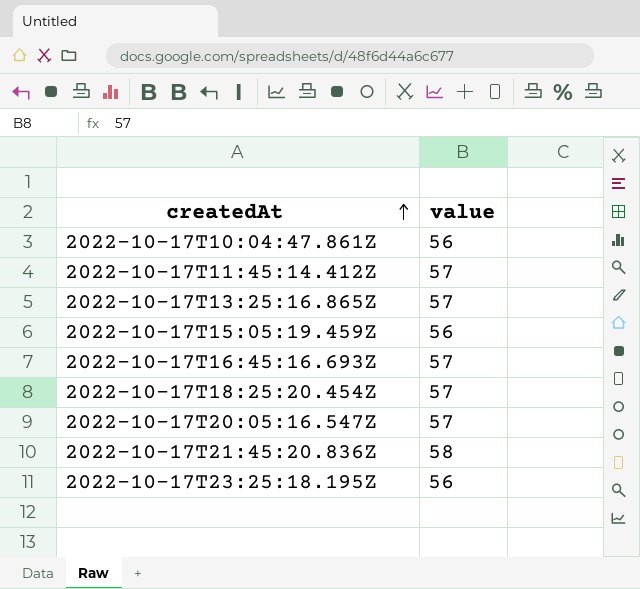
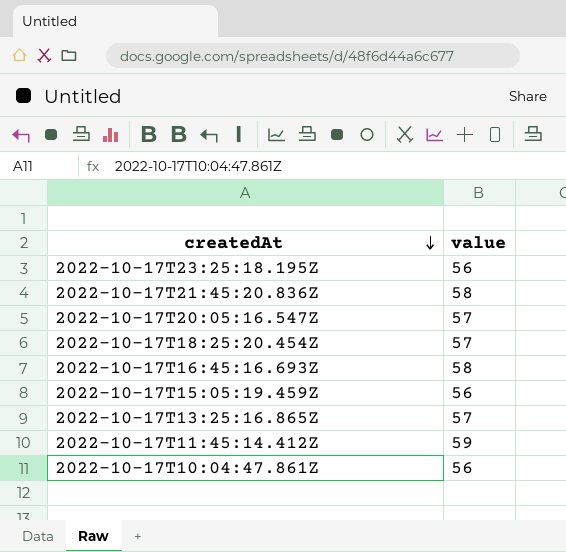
row order: createdAt ascending -> createdAt descending
2022-10-17T16:45:16.693Z | value: 57 -> 58
2022-10-17T11:45:14.412Z | value: 57 -> 59

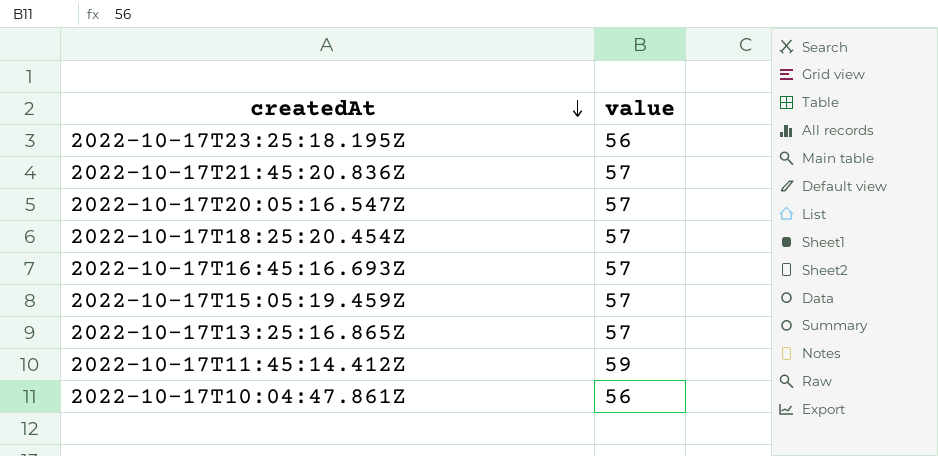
2022-10-17T21:45:20.836Z | value: 58 -> 57
2022-10-17T16:45:16.693Z | value: 58 -> 57
2022-10-17T15:05:19.459Z | value: 56 -> 57

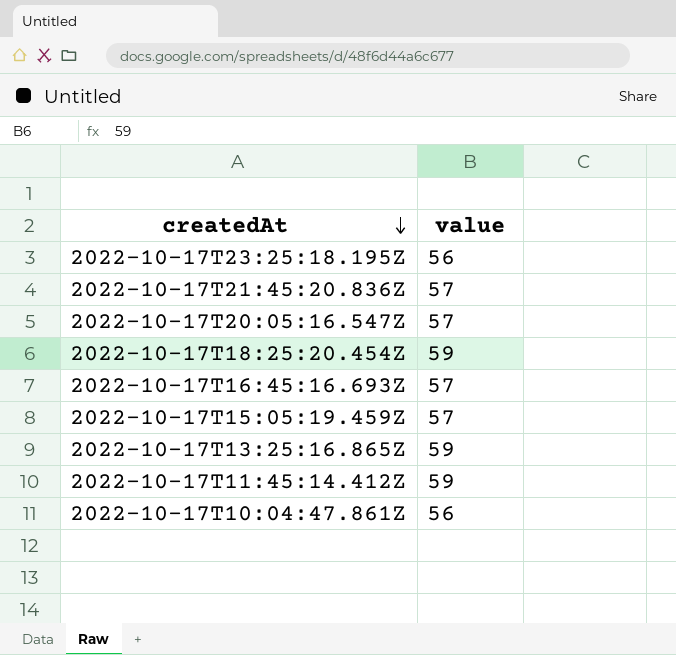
2022-10-17T18:25:20.454Z | value: 57 -> 59
2022-10-17T13:25:16.865Z | value: 57 -> 59

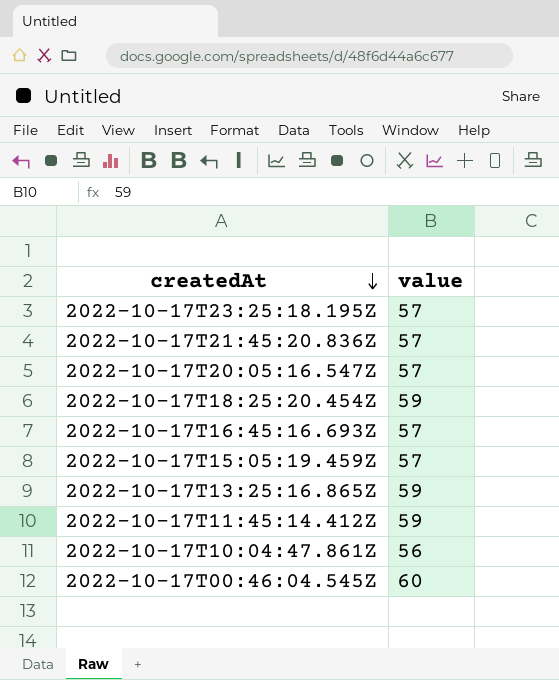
2022-10-17T23:25:18.195Z | value: 56 -> 57
row 2022-10-17T00:46:04.545Z: none -> 60

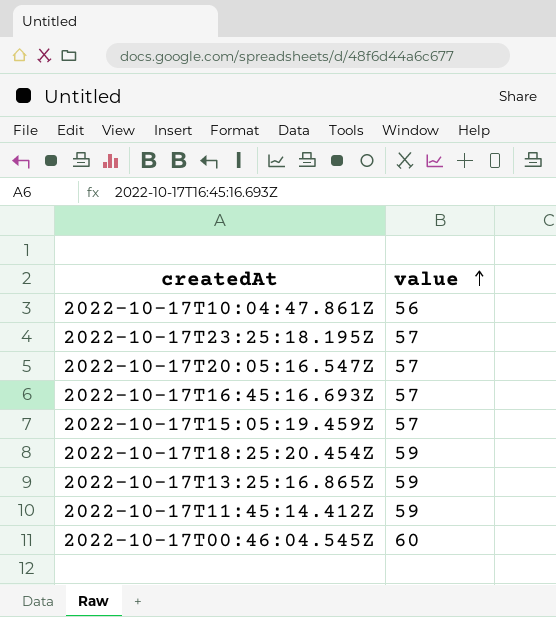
row order: createdAt descending -> value ascending
row 2022-10-17T21:45:20.836Z: 57 -> none

